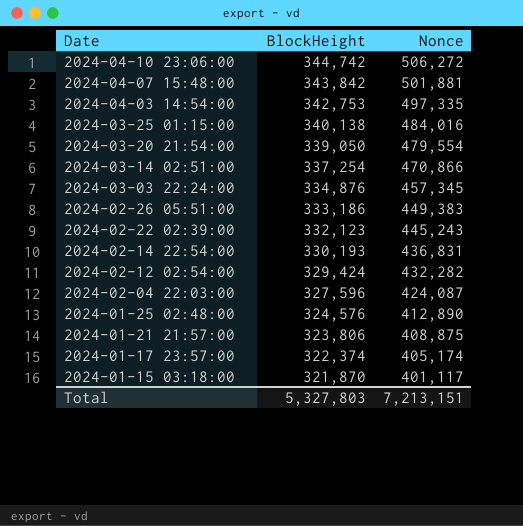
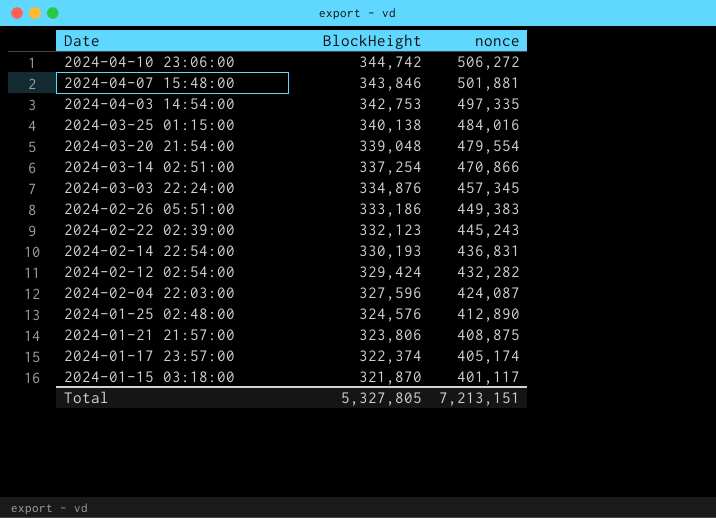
column name: Nonce -> nonce
2024-04-07 15:48:00 | BlockHeight: 343,842 -> 343,846
2024-03-20 21:54:00 | BlockHeight: 339,050 -> 339,048
Total | BlockHeight: 5,327,803 -> 5,327,805

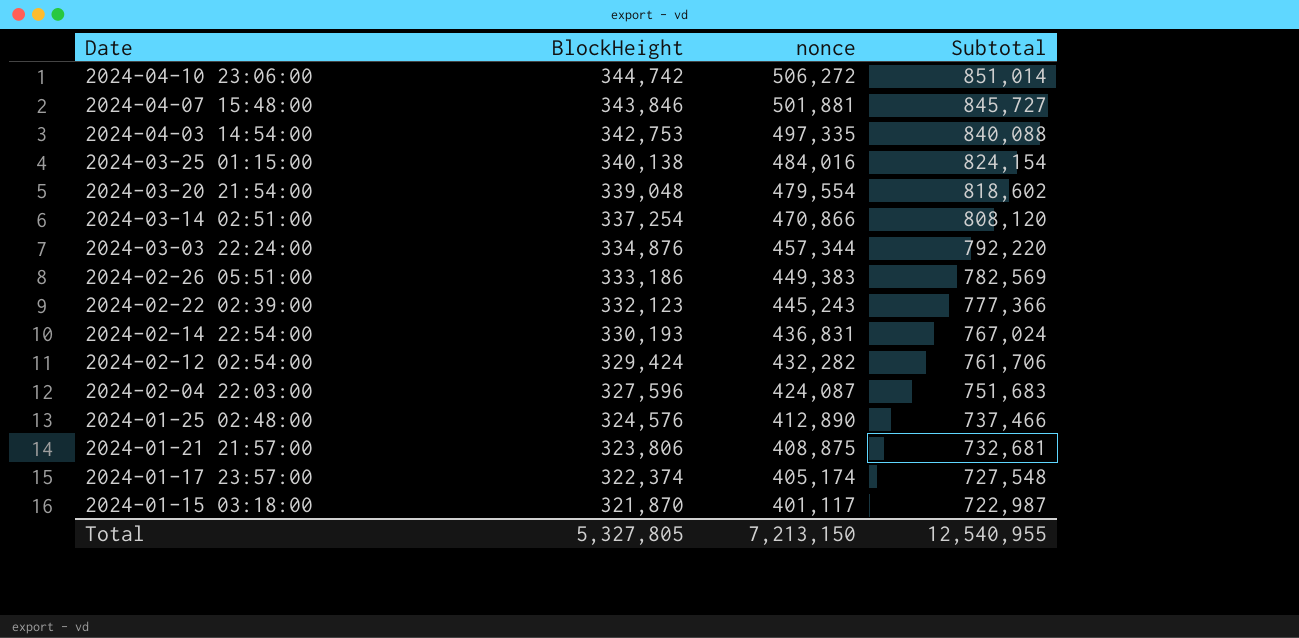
column Subtotal | formula: none -> [BlockHeight] + [nonce]
2024-03-03 22:24:00 | nonce: 457,345 -> 457,344
Total | nonce: 7,213,151 -> 7,213,150

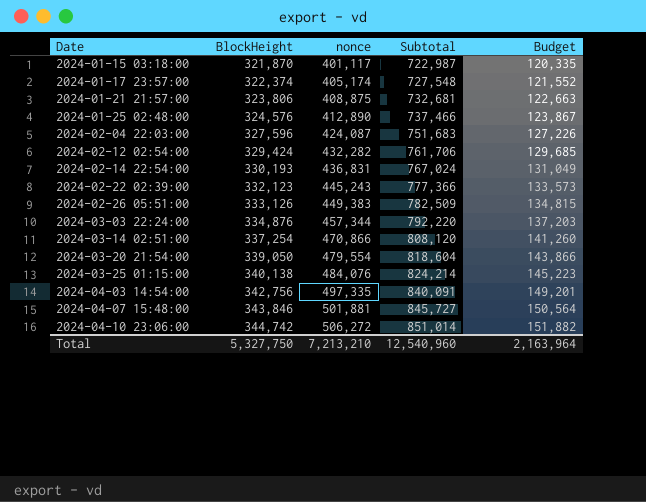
row order: Date descending -> Date ascending
column Budget | formula: none -> [nonce] * 0.3
2024-02-26 05:51:00 | BlockHeight: 333,186 -> 333,126
2024-02-26 05:51:00 | Subtotal: 782,569 -> 782,509
2024-03-20 21:54:00 | BlockHeight: 339,048 -> 339,050
2024-03-20 21:54:00 | Subtotal: 818,602 -> 818,604
2024-03-25 01:15:00 | nonce: 484,016 -> 484,076
2024-03-25 01:15:00 | Subtotal: 824,154 -> 824,214
2024-04-03 14:54:00 | BlockHeight: 342,753 -> 342,756
2024-04-03 14:54:00 | Subtotal: 840,088 -> 840,091
Total | BlockHeight: 5,327,805 -> 5,327,750
Total | nonce: 7,213,150 -> 7,213,210
Total | Subtotal: 12,540,955 -> 12,540,960

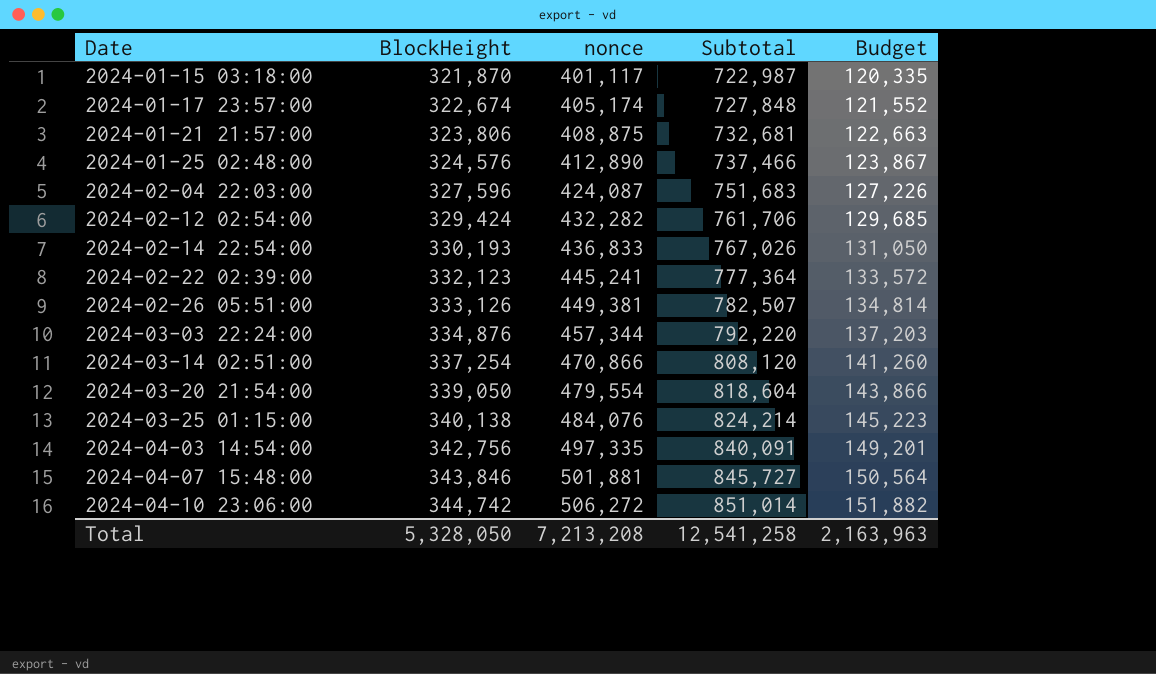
2024-01-17 23:57:00 | BlockHeight: 322,374 -> 322,674
2024-01-17 23:57:00 | Subtotal: 727,548 -> 727,848
2024-02-14 22:54:00 | nonce: 436,831 -> 436,833
2024-02-14 22:54:00 | Subtotal: 767,024 -> 767,026
2024-02-14 22:54:00 | Budget: 131,049 -> 131,050
2024-02-22 02:39:00 | nonce: 445,243 -> 445,241
2024-02-22 02:39:00 | Subtotal: 777,366 -> 777,364
2024-02-22 02:39:00 | Budget: 133,573 -> 133,572
2024-02-26 05:51:00 | nonce: 449,383 -> 449,381
2024-02-26 05:51:00 | Subtotal: 782,509 -> 782,507
2024-02-26 05:51:00 | Budget: 134,815 -> 134,814
Total | BlockHeight: 5,327,750 -> 5,328,050
Total | nonce: 7,213,210 -> 7,213,208
Total | Subtotal: 12,540,960 -> 12,541,258
Total | Budget: 2,163,964 -> 2,163,963

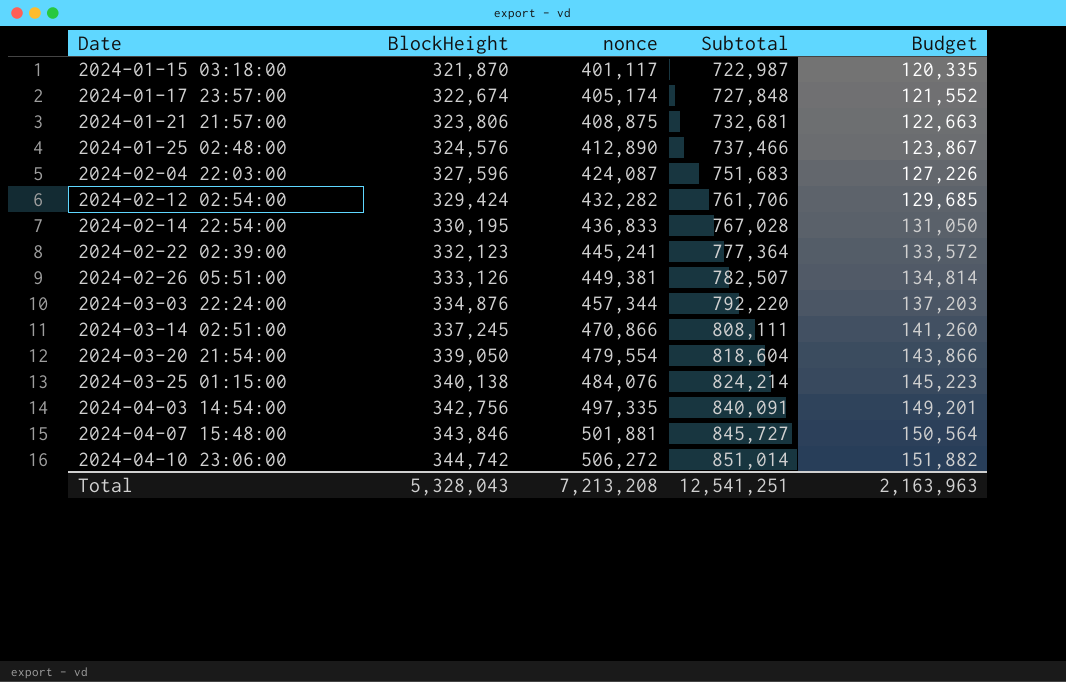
2024-02-14 22:54:00 | BlockHeight: 330,193 -> 330,195
2024-02-14 22:54:00 | Subtotal: 767,026 -> 767,028
2024-03-14 02:51:00 | BlockHeight: 337,254 -> 337,245
2024-03-14 02:51:00 | Subtotal: 808,120 -> 808,111
Total | BlockHeight: 5,328,050 -> 5,328,043
Total | Subtotal: 12,541,258 -> 12,541,251

